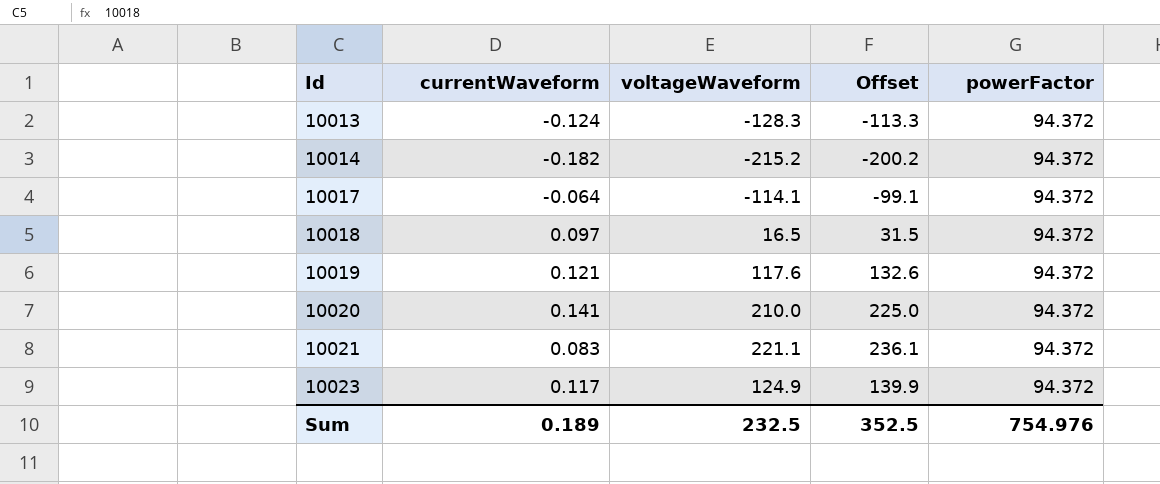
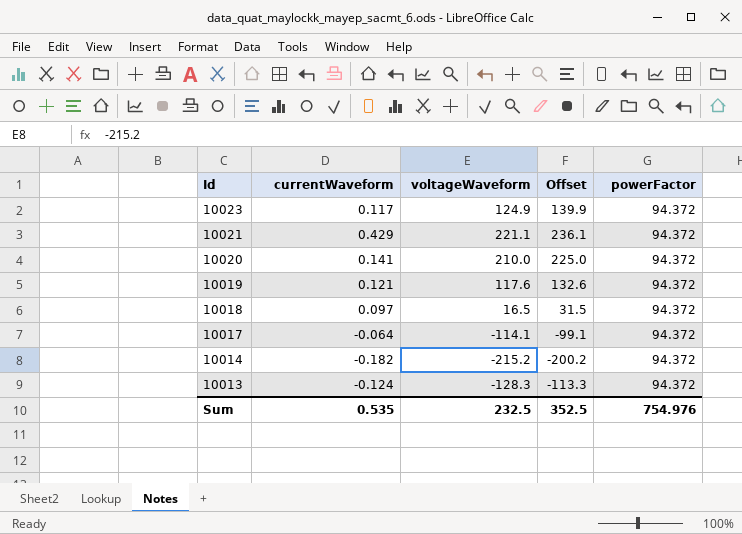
row order: Id ascending -> Id descending
10021 | currentWaveform: 0.083 -> 0.429
Sum | currentWaveform: 0.189 -> 0.535

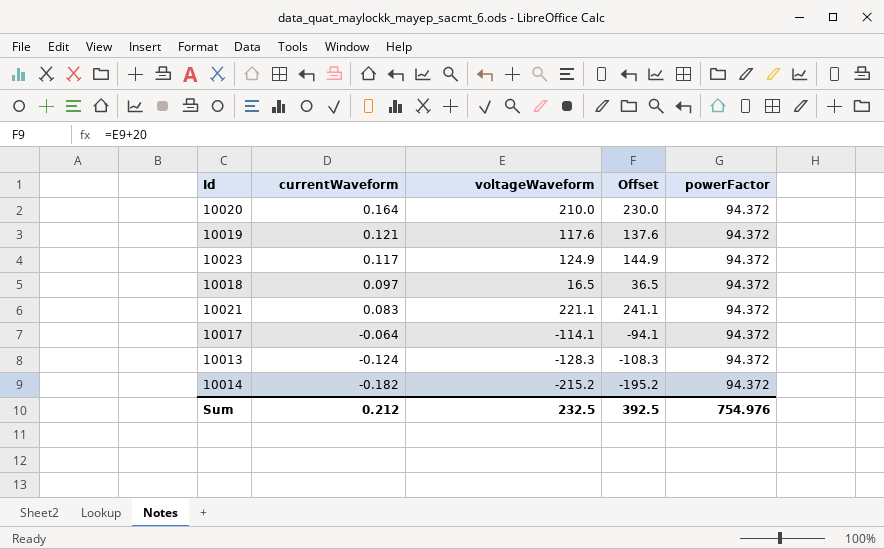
row order: Id descending -> currentWaveform descending
column Offset | formula: [voltageWaveform] + 15 -> [voltageWaveform] + 20
10020 | currentWaveform: 0.141 -> 0.164
10021 | currentWaveform: 0.429 -> 0.083
Sum | currentWaveform: 0.535 -> 0.212
Sum | Offset: 352.5 -> 392.5

